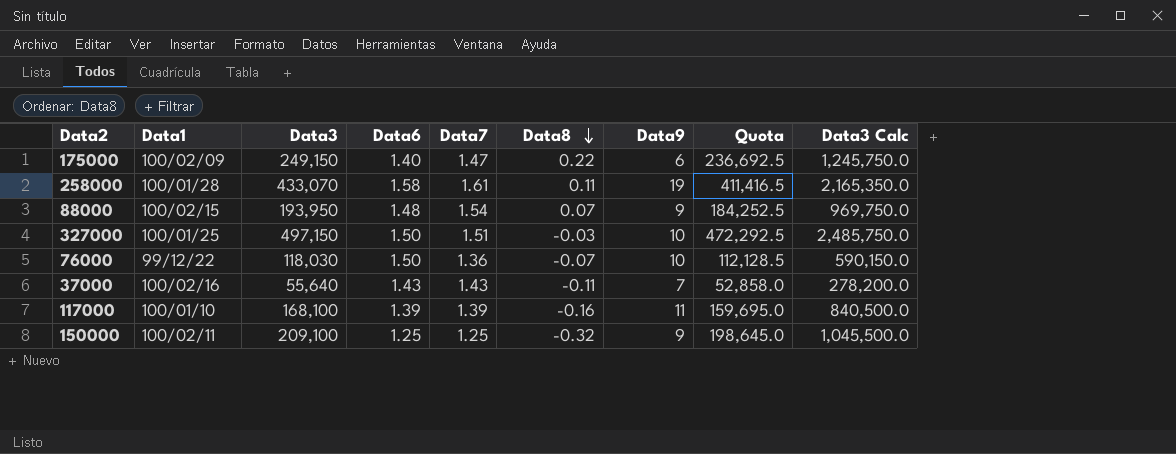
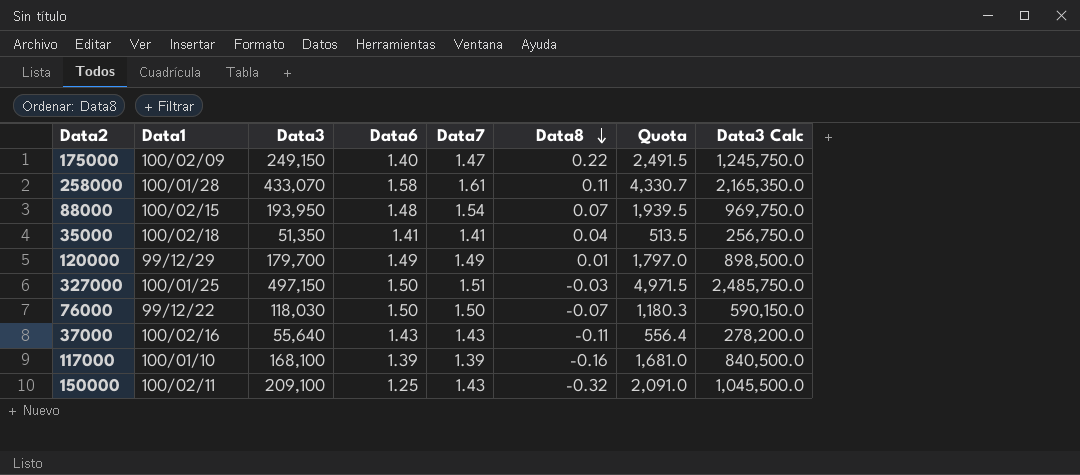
column Data9 | position: 7 -> none
column Quota | formula: [Data3] * 0.95 -> [Data3] * 0.01
row 35000: none -> 100/02/18 | 51,350 | 1.41 | 1.41 | 0.04 | 513.5 | 256,750.0
row 120000: none -> 99/12/29 | 179,700 | 1.49 | 1.49 | 0.01 | 1,797.0 | 898,500.0
76000 | Data7: 1.36 -> 1.50
150000 | Data7: 1.25 -> 1.43

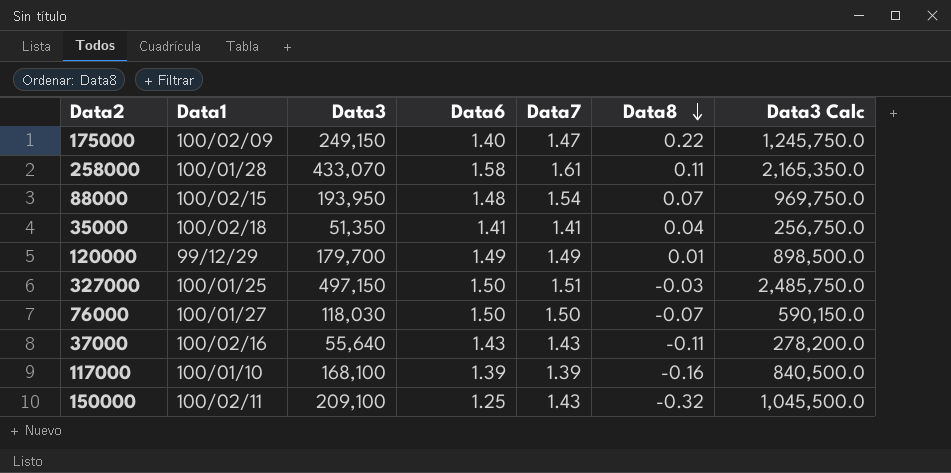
column Quota | formula: [Data3] * 0.01 -> none
76000 | Data1: 99/12/22 -> 100/01/27

